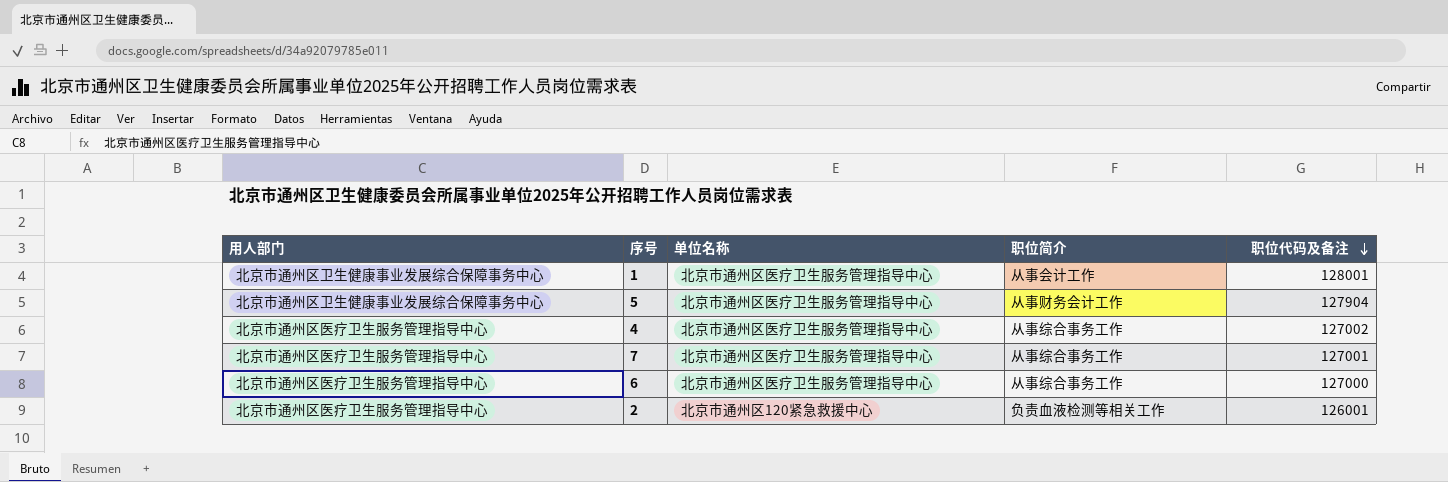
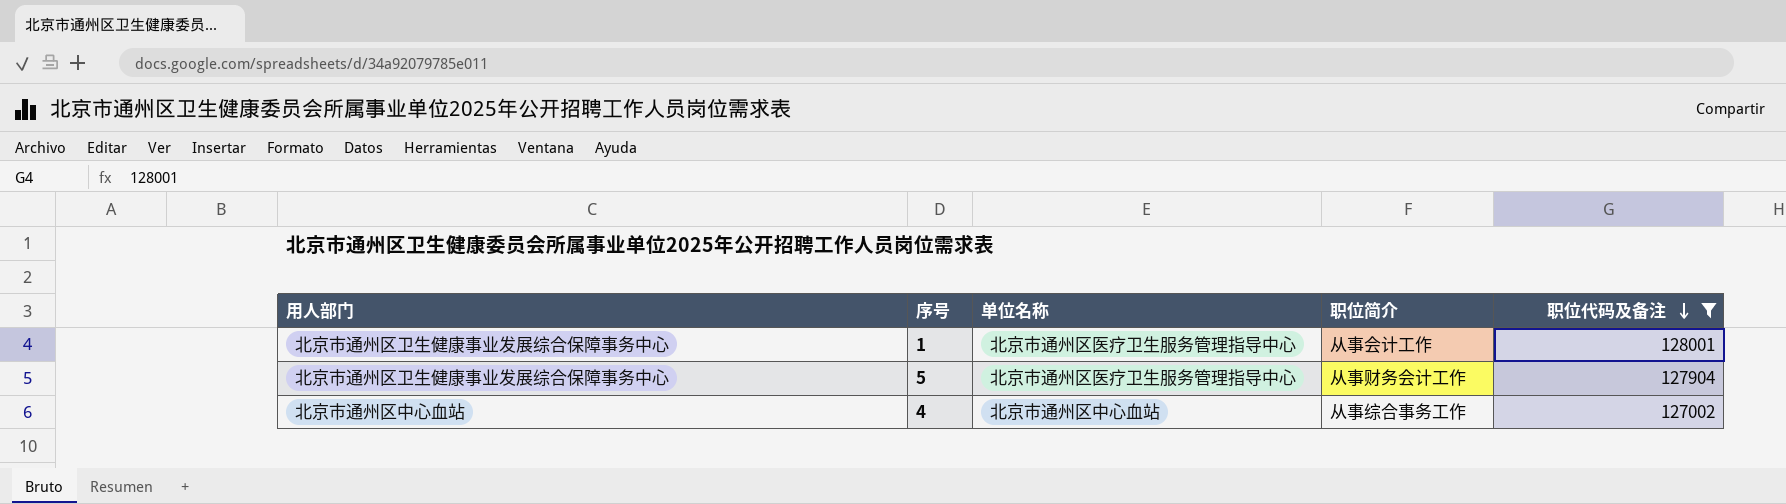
filter: none -> 职位代码及备注 >= 127002
4 | 用人部门: 北京市通州区医疗卫生服务管理指导中心 -> 北京市通州区中心血站
4 | 单位名称: 北京市通州区医疗卫生服务管理指导中心 -> 北京市通州区中心血站

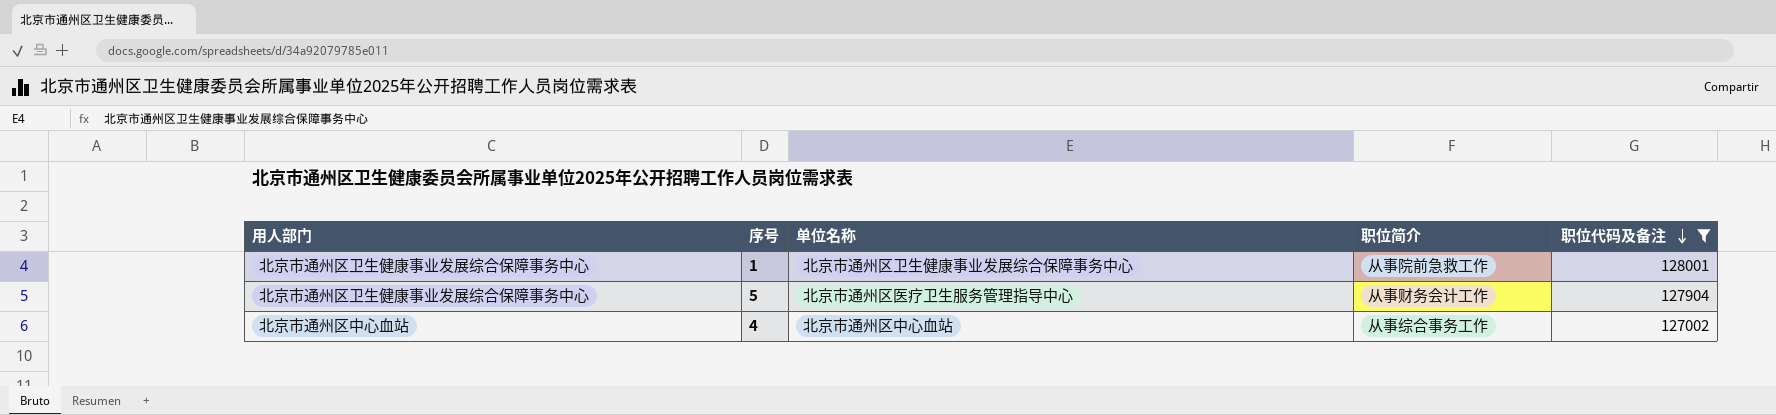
1 | 单位名称: 北京市通州区医疗卫生服务管理指导中心 -> 北京市通州区卫生健康事业发展综合保障事务中心
1 | 职位简介: 从事会计工作 -> 从事院前急救工作

